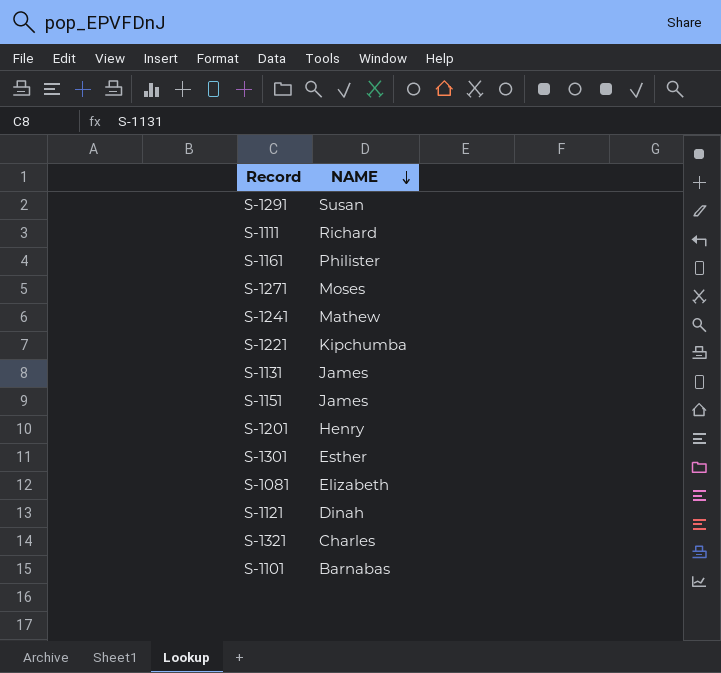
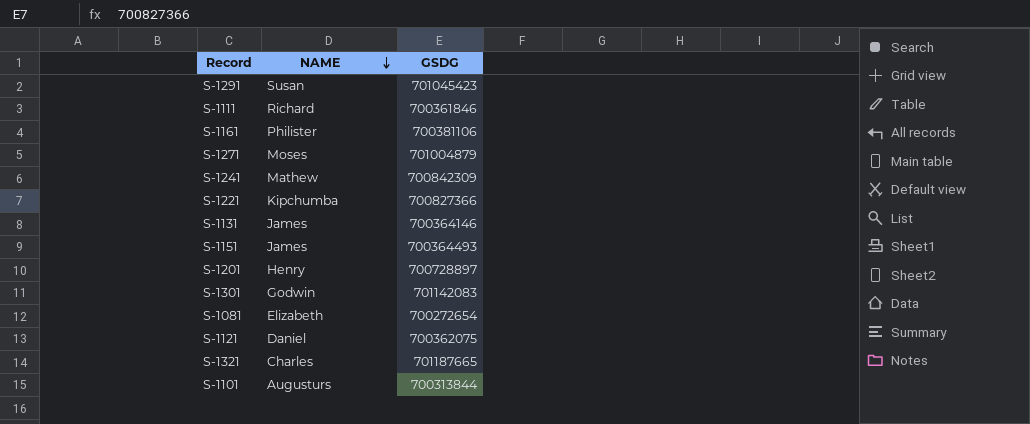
column GSDG | position: none -> 3
S-1301 | NAME: Esther -> Godwin
S-1121 | NAME: Dinah -> Daniel
S-1101 | NAME: Barnabas -> Augusturs

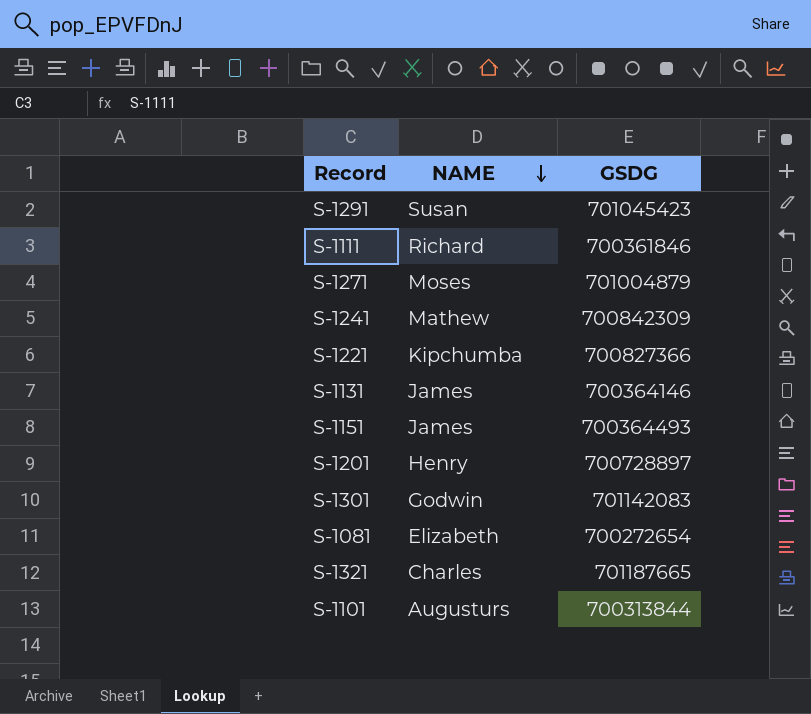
row S-1161: Philister | 700381106 -> none
row S-1121: Daniel | 700362075 -> none

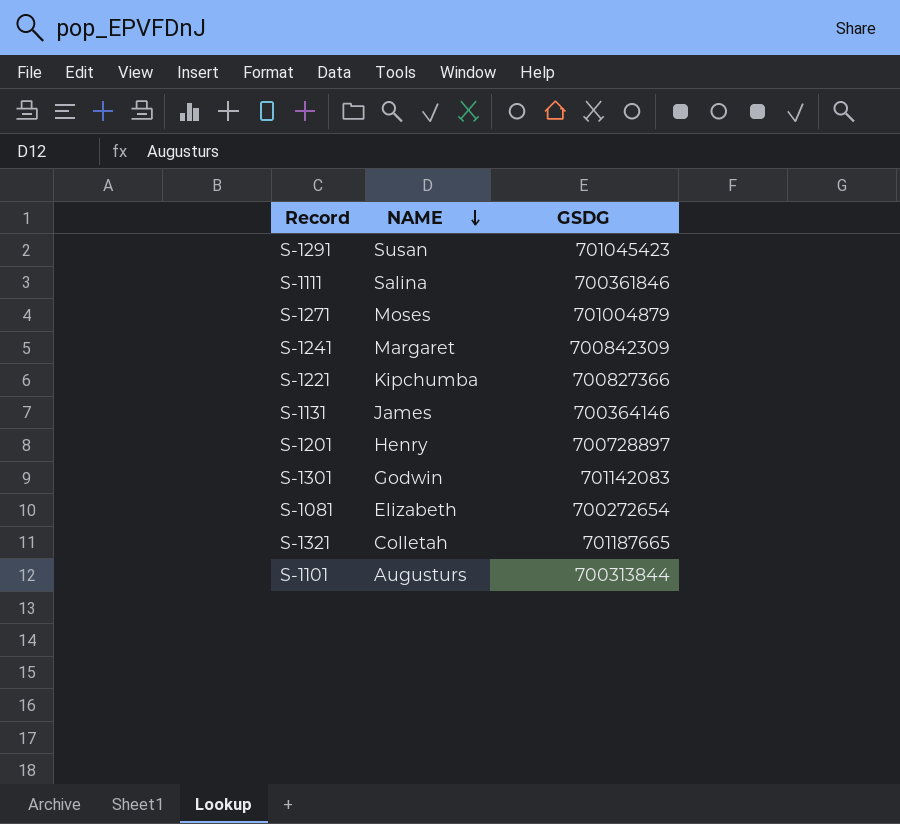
row S-1151: James | 700364493 -> none
S-1111 | NAME: Richard -> Salina
S-1241 | NAME: Mathew -> Margaret
S-1321 | NAME: Charles -> Colletah

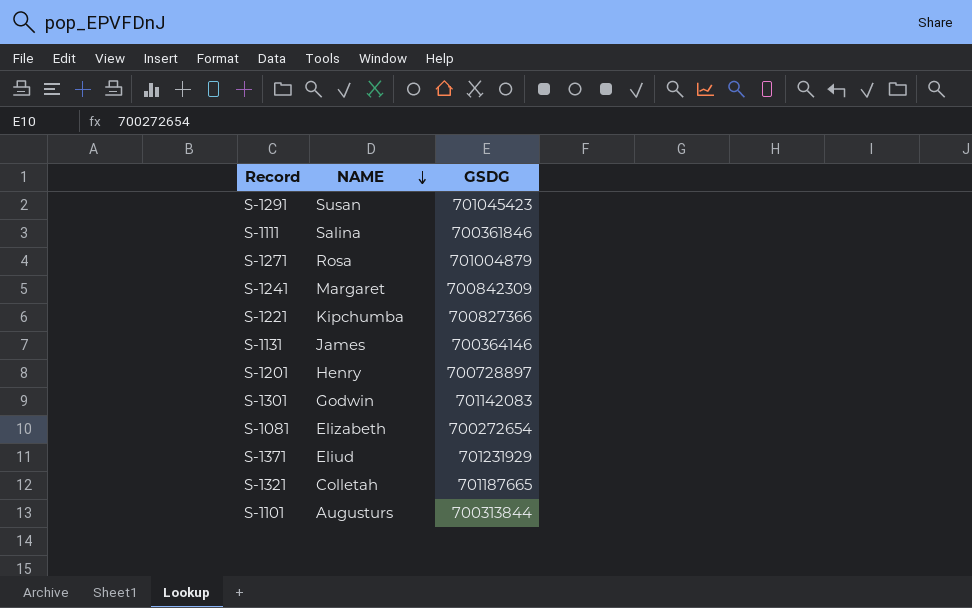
S-1271 | NAME: Moses -> Rosa
row S-1371: none -> Eliud | 701231929

